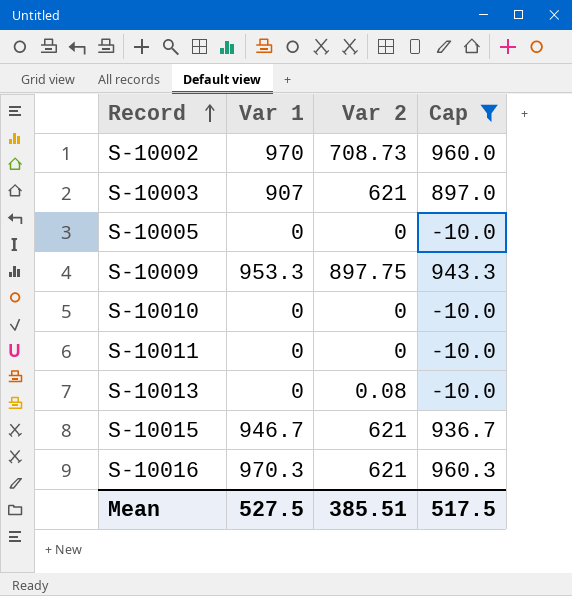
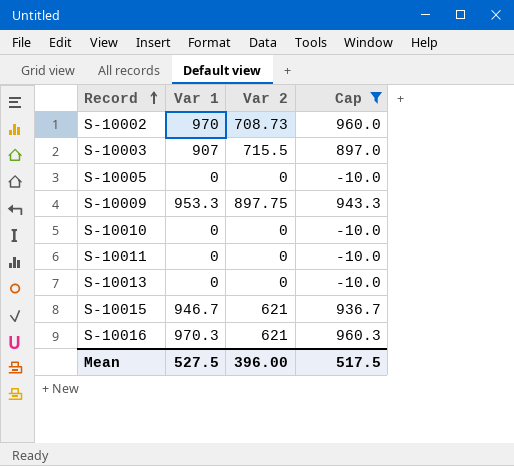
S-10003 | Var 2: 621 -> 715.5
S-10013 | Var 2: 0.08 -> 0
Mean | Var 2: 385.51 -> 396.00

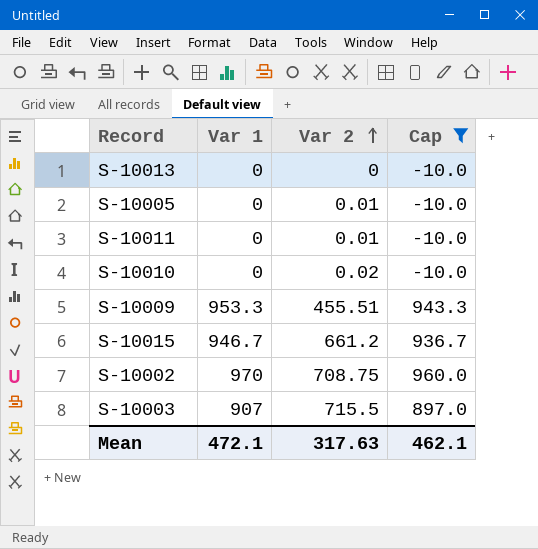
row order: Record ascending -> Var 2 ascending
row S-10016: 970.3 | 621 | 960.3 -> none
S-10005 | Var 2: 0 -> 0.01
S-10011 | Var 2: 0 -> 0.01
S-10010 | Var 2: 0 -> 0.02
S-10009 | Var 2: 897.75 -> 455.51
S-10015 | Var 2: 621 -> 661.2
S-10002 | Var 2: 708.73 -> 708.75
Mean | Var 1: 527.5 -> 472.1
Mean | Var 2: 396.00 -> 317.63
Mean | Cap: 517.5 -> 462.1

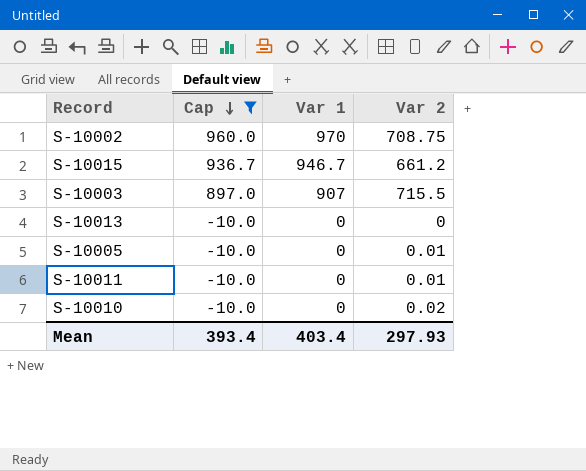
row order: Var 2 ascending -> Cap descending
column Cap | position: 4 -> 2
row S-10009: 953.3 | 455.51 | 943.3 -> none
Mean | Cap: 462.1 -> 393.4
Mean | Var 1: 472.1 -> 403.4
Mean | Var 2: 317.63 -> 297.93

